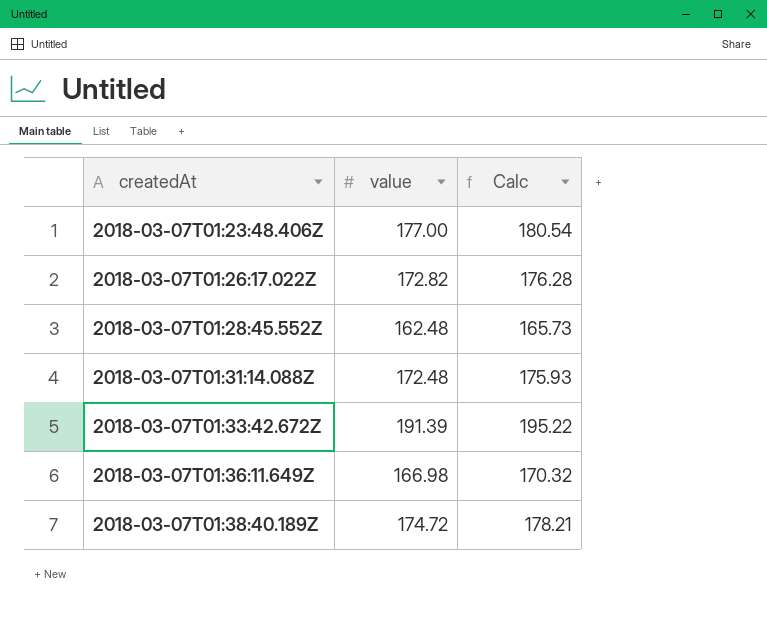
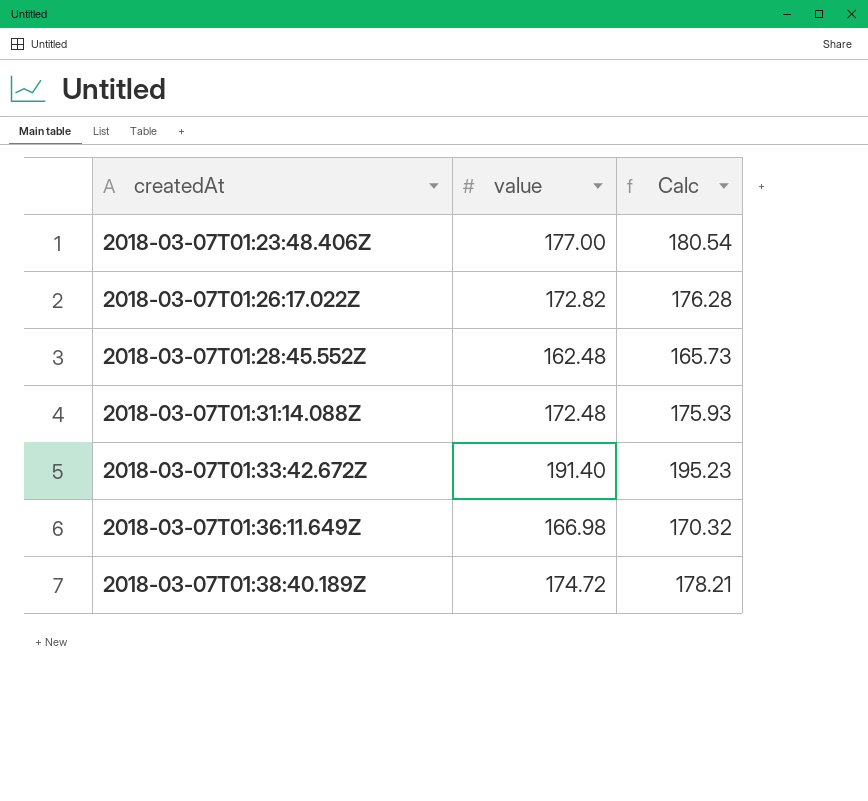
2018-03-07T01:33:42.672Z | value: 191.39 -> 191.40
2018-03-07T01:33:42.672Z | Calc: 195.22 -> 195.23

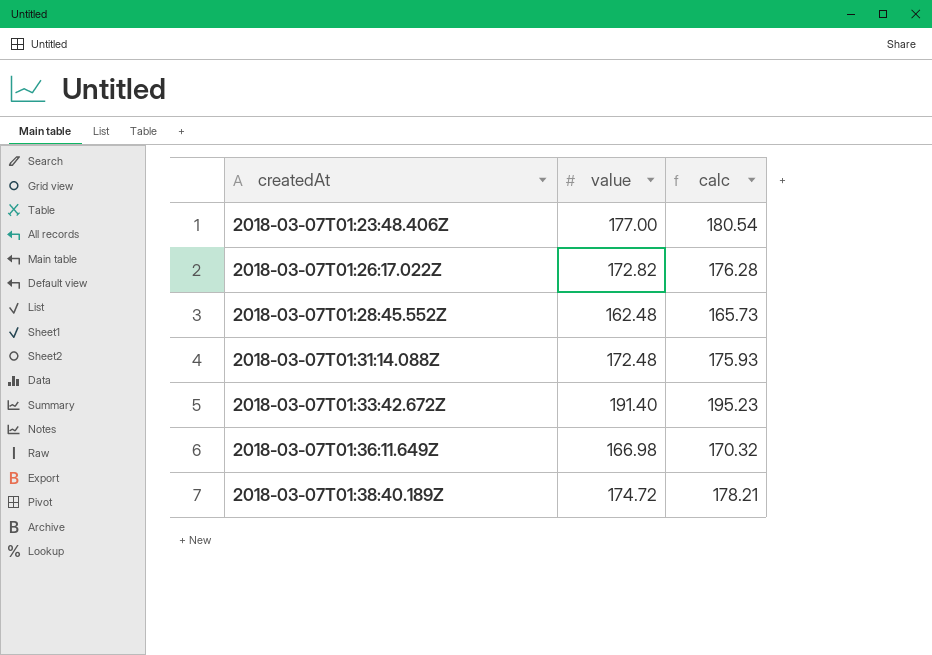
column name: Calc -> calc

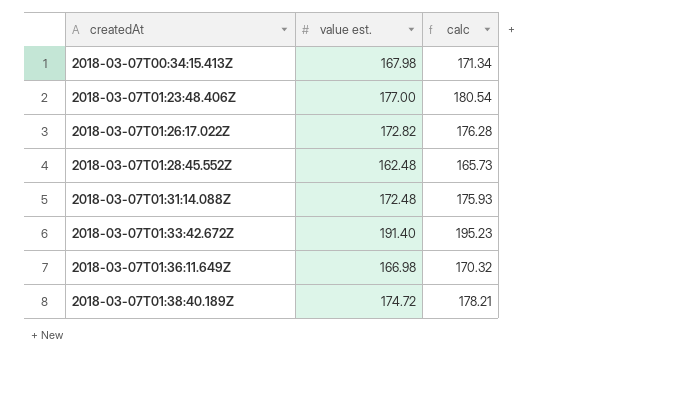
column name: value -> value est.
row 2018-03-07T00:34:15.413Z: none -> 167.98 | 171.34

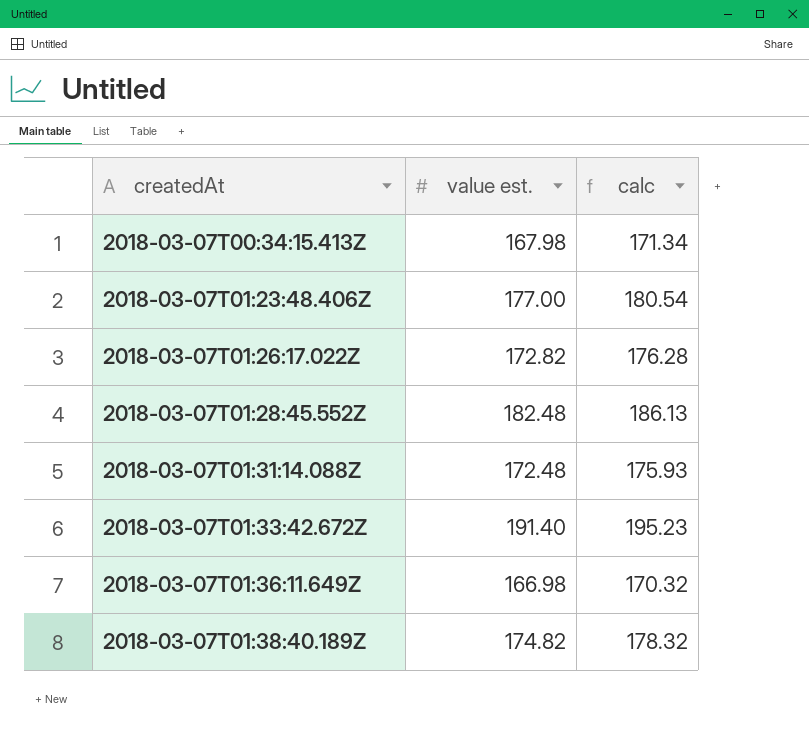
2018-03-07T01:28:45.552Z | value est.: 162.48 -> 182.48
2018-03-07T01:28:45.552Z | calc: 165.73 -> 186.13
2018-03-07T01:38:40.189Z | value est.: 174.72 -> 174.82
2018-03-07T01:38:40.189Z | calc: 178.21 -> 178.32

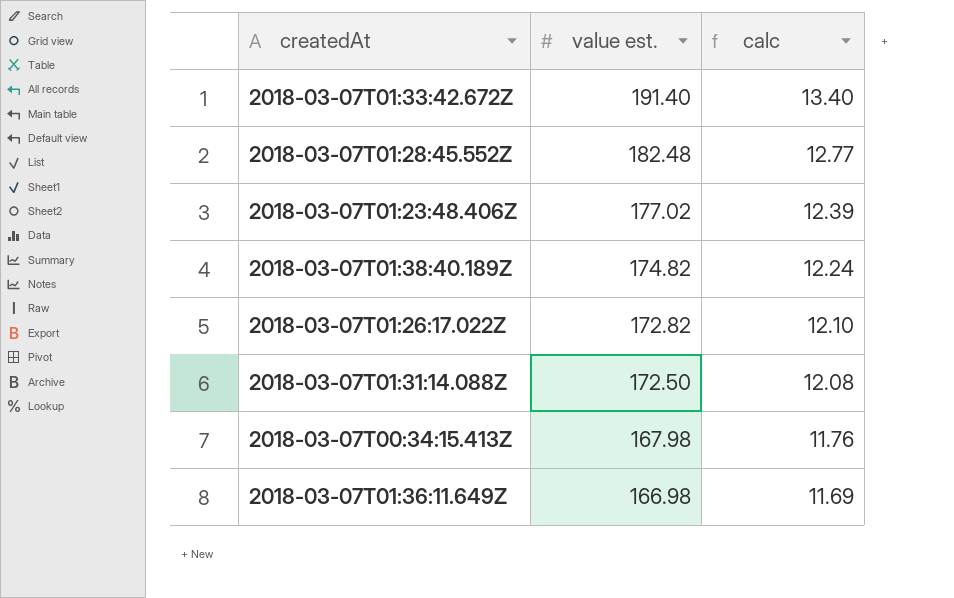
row order: createdAt ascending -> value est. descending
column calc | formula: [value est.] * 1.02 -> [value est.] * 0.07
2018-03-07T01:23:48.406Z | value est.: 177.00 -> 177.02
2018-03-07T01:31:14.088Z | value est.: 172.48 -> 172.50

